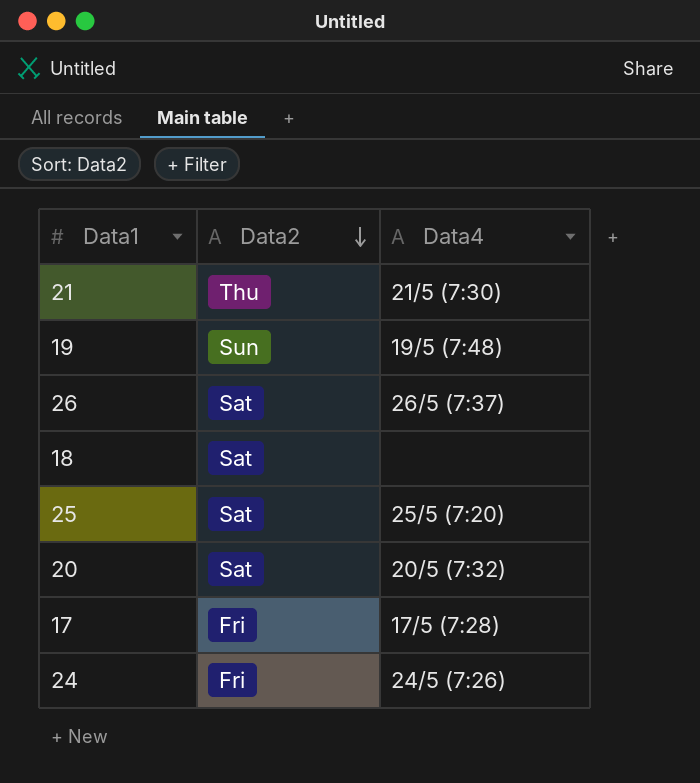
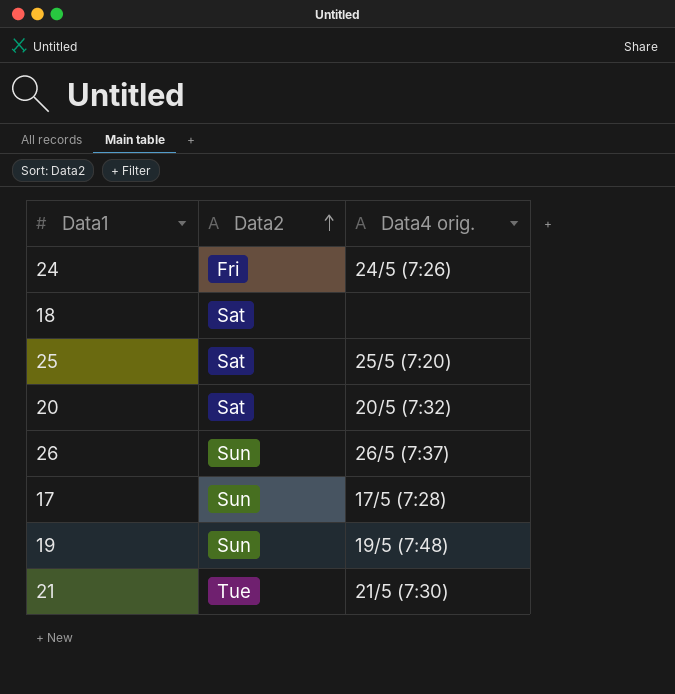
row order: Data2 descending -> Data2 ascending
column name: Data4 -> Data4 orig.
26 | Data2: Sat -> Sun
17 | Data2: Fri -> Sun
21 | Data2: Thu -> Tue

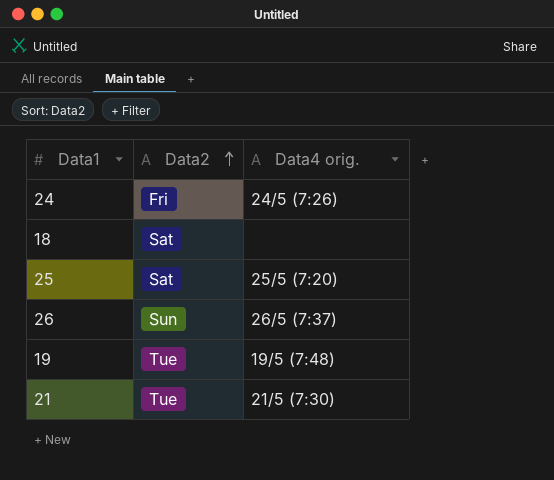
row 20: Sat | 20/5 (7:32) -> none
row 17: Sun | 17/5 (7:28) -> none
19 | Data2: Sun -> Tue

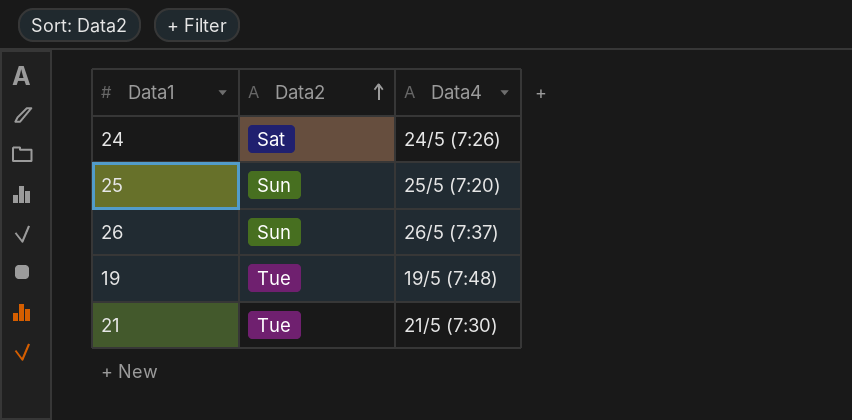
column name: Data4 orig. -> Data4
row 18: Sat | none -> none
24 | Data2: Fri -> Sat
25 | Data2: Sat -> Sun

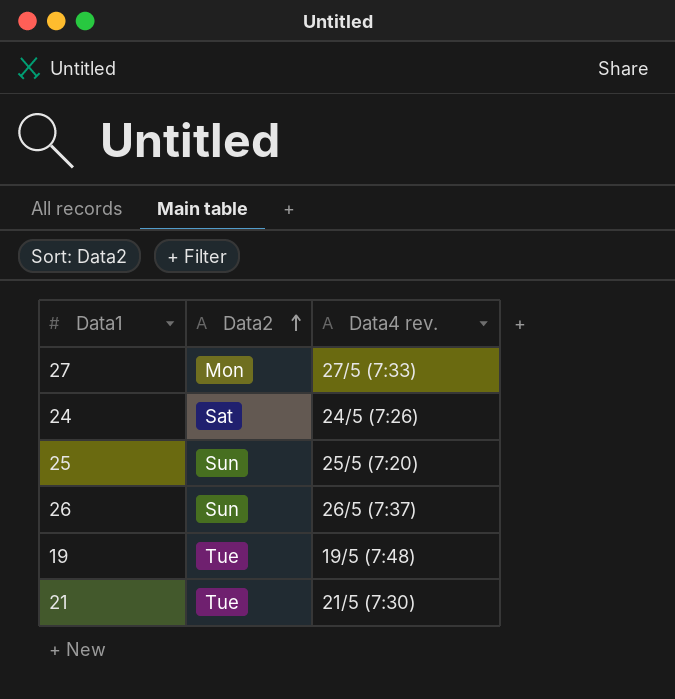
column name: Data4 -> Data4 rev.
row 27: none -> Mon | 27/5 (7:33)

